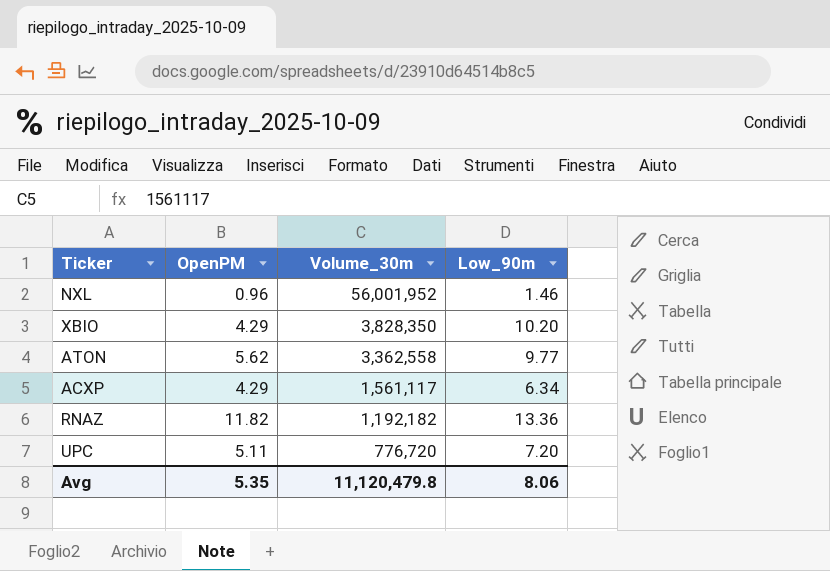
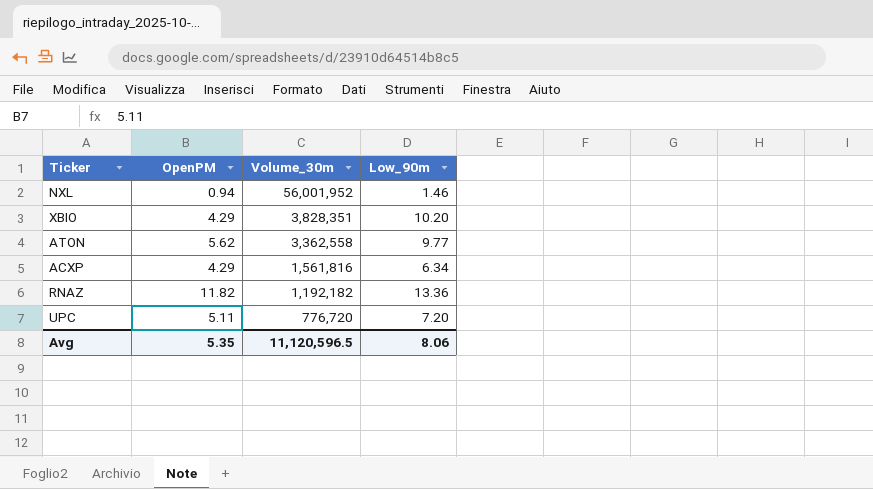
NXL | OpenPM: 0.96 -> 0.94
XBIO | Volume_30m: 3,828,350 -> 3,828,351
ACXP | Volume_30m: 1,561,117 -> 1,561,816
Avg | Volume_30m: 11,120,479.8 -> 11,120,596.5

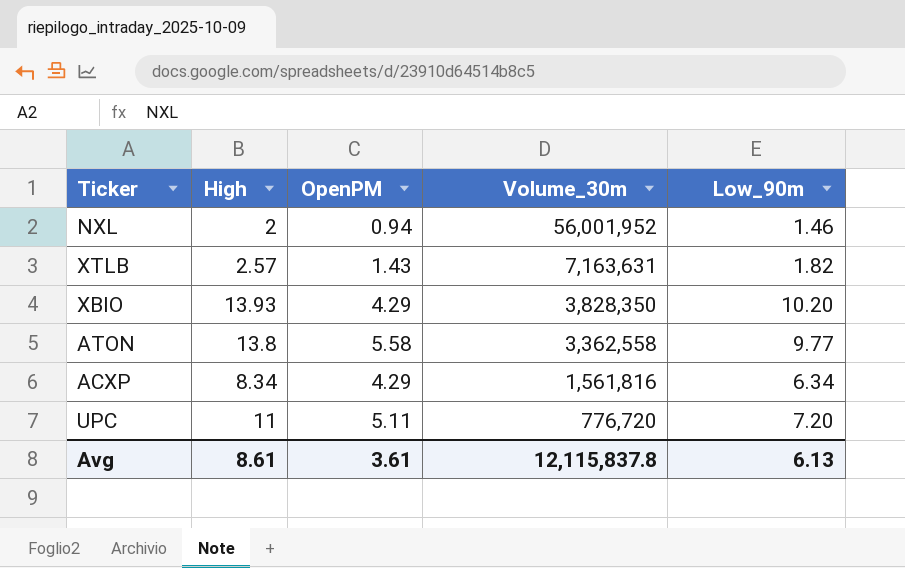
column High | position: none -> 2
row RNAZ: 11.82 | 1,192,182 | 13.36 -> none
row XTLB: none -> 2.57 | 1.43 | 7,163,631 | 1.82
XBIO | Volume_30m: 3,828,351 -> 3,828,350
ATON | OpenPM: 5.62 -> 5.58
Avg | OpenPM: 5.35 -> 3.61
Avg | Volume_30m: 11,120,596.5 -> 12,115,837.8
Avg | Low_90m: 8.06 -> 6.13

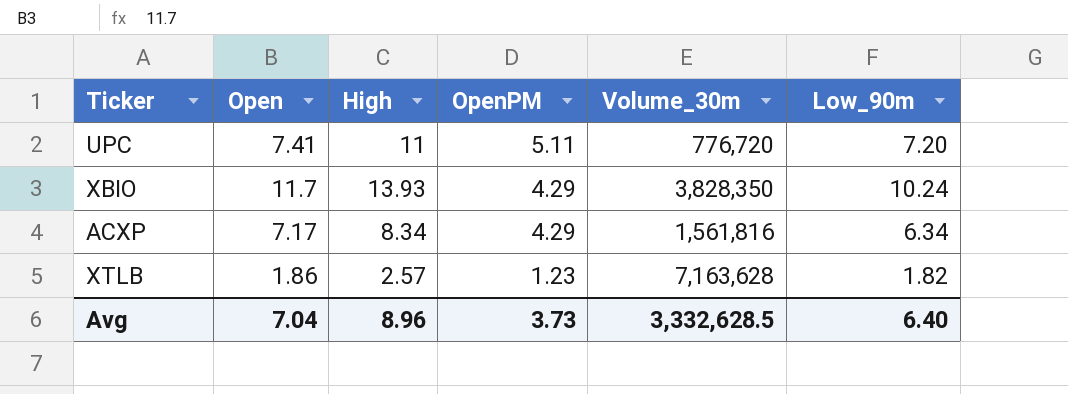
row order: Volume_30m descending -> OpenPM descending
column Open | position: none -> 2
row NXL: 2 | 0.94 | 56,001,952 | 1.46 -> none
row ATON: 13.8 | 5.58 | 3,362,558 | 9.77 -> none
XBIO | Low_90m: 10.20 -> 10.24
XTLB | OpenPM: 1.43 -> 1.23
XTLB | Volume_30m: 7,163,631 -> 7,163,628
Avg | High: 8.61 -> 8.96
Avg | OpenPM: 3.61 -> 3.73
Avg | Volume_30m: 12,115,837.8 -> 3,332,628.5
Avg | Low_90m: 6.13 -> 6.40

